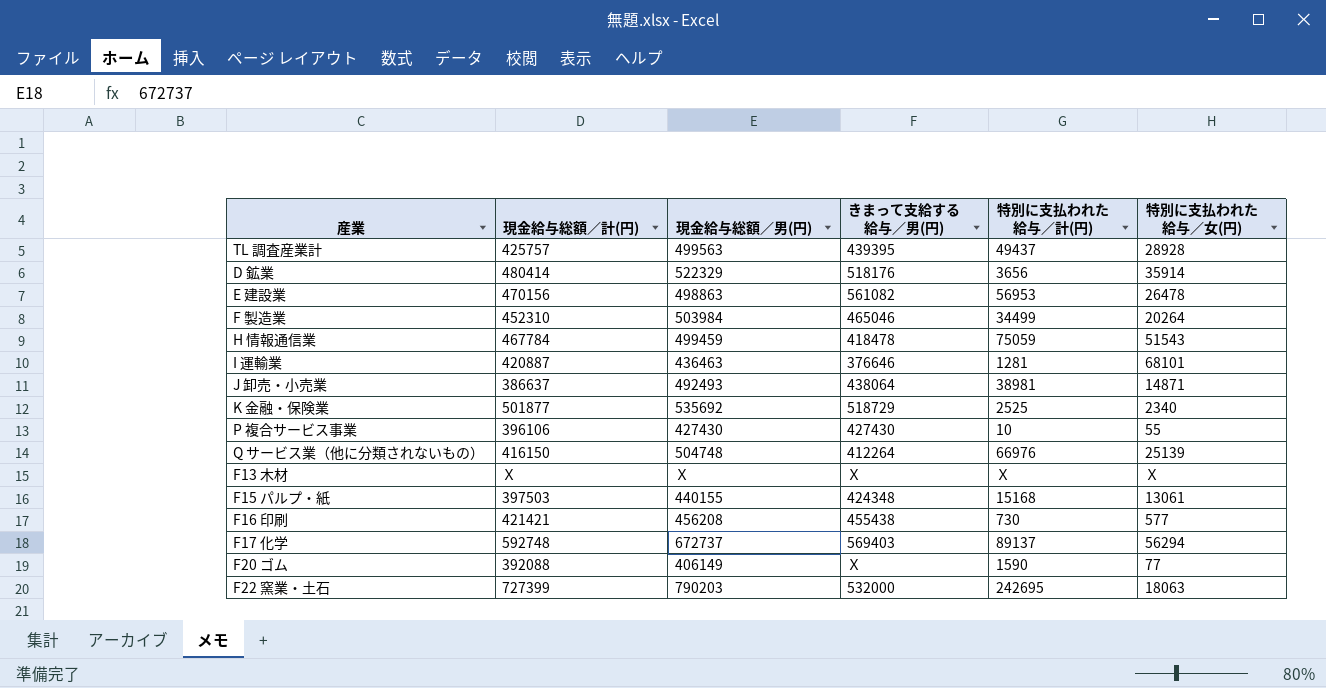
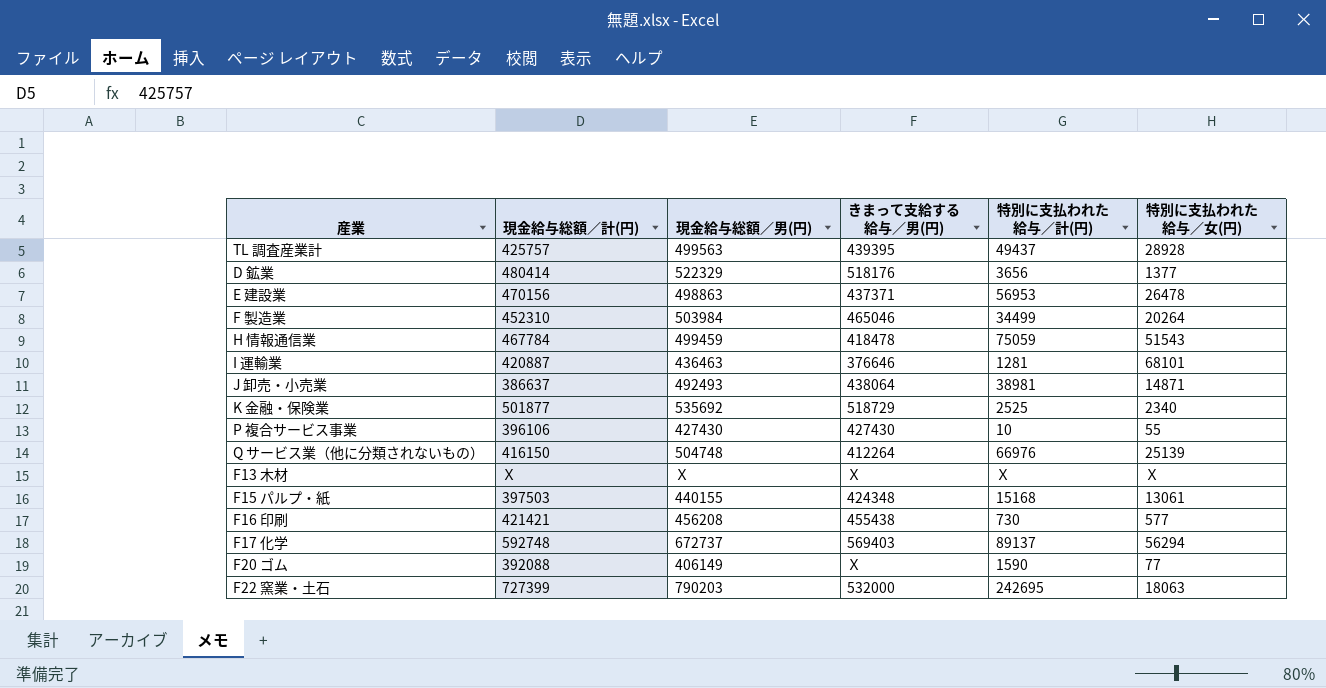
D 鉱業 | 特別に支払われた給与／女(円): 35914 -> 1377
E 建設業 | きまって支給する給与／男(円): 561082 -> 437371

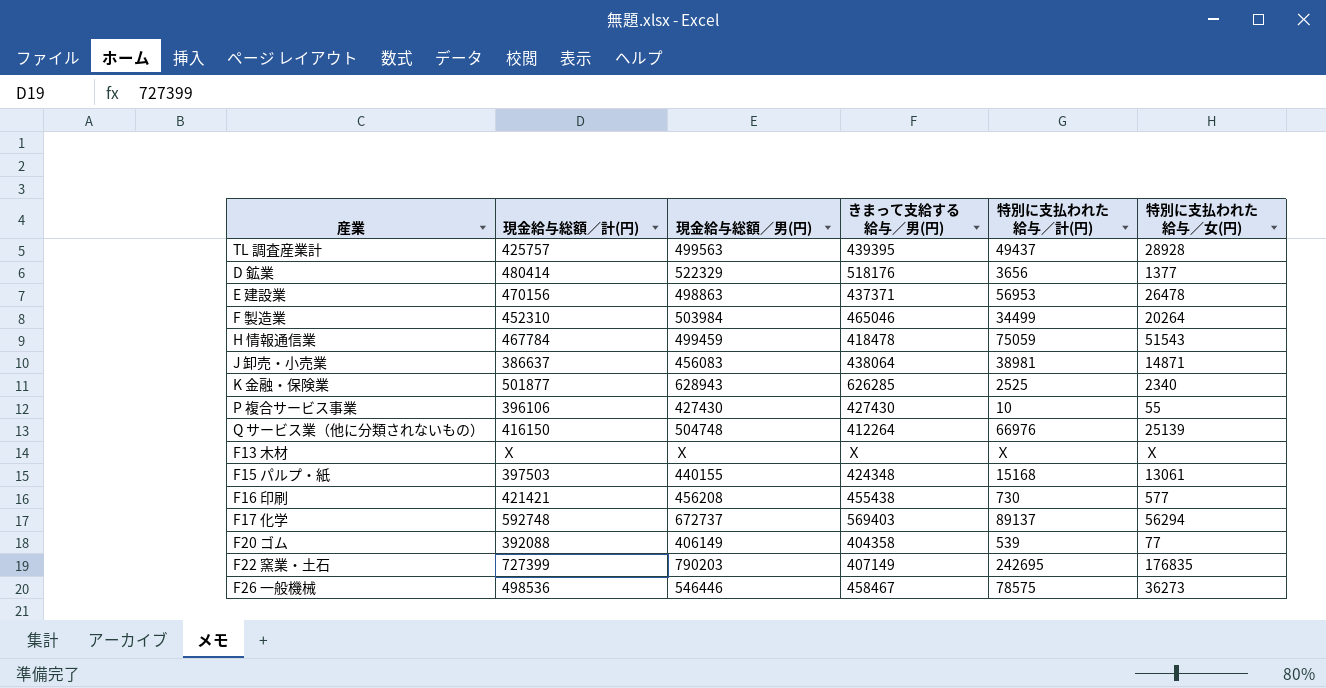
row I 運輸業: 420887 | 436463 | 376646 | 1281 | 68101 -> none
J 卸売・小売業 | 現金給与総額／男(円): 492493 -> 456083
K 金融・保険業 | 現金給与総額／男(円): 535692 -> 628943
K 金融・保険業 | きまって支給する給与／男(円): 518729 -> 626285
F20 ゴム | きまって支給する給与／男(円): Ｘ -> 404358
F20 ゴム | 特別に支払われた給与／計(円): 1590 -> 539
F22 窯業・土石 | きまって支給する給与／男(円): 532000 -> 407149
F22 窯業・土石 | 特別に支払われた給与／女(円): 18063 -> 176835
row F26 一般機械: none -> 498536 | 546446 | 458467 | 78575 | 36273

